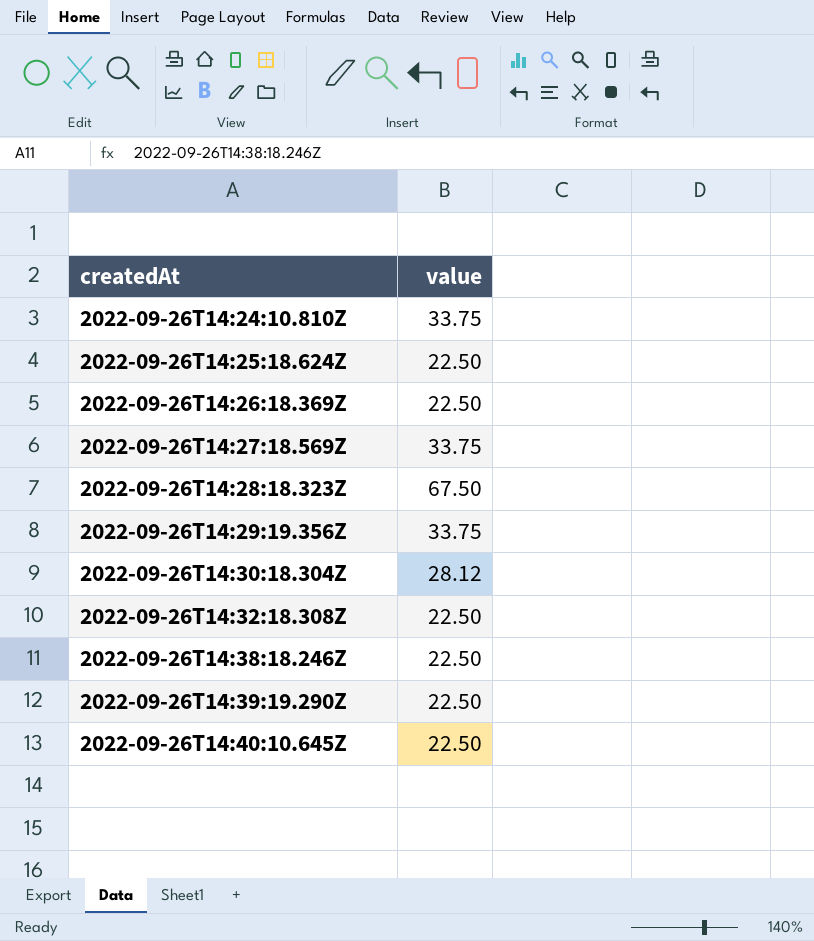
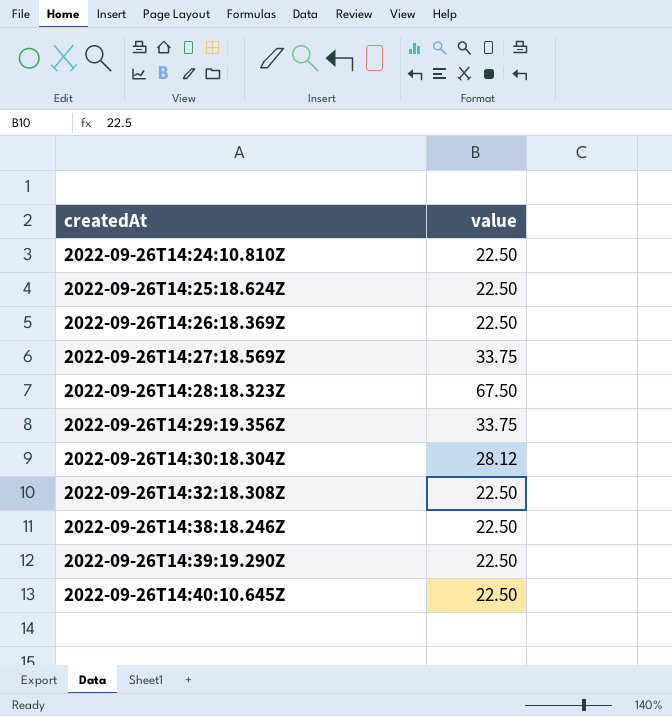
2022-09-26T14:24:10.810Z | value: 33.75 -> 22.50

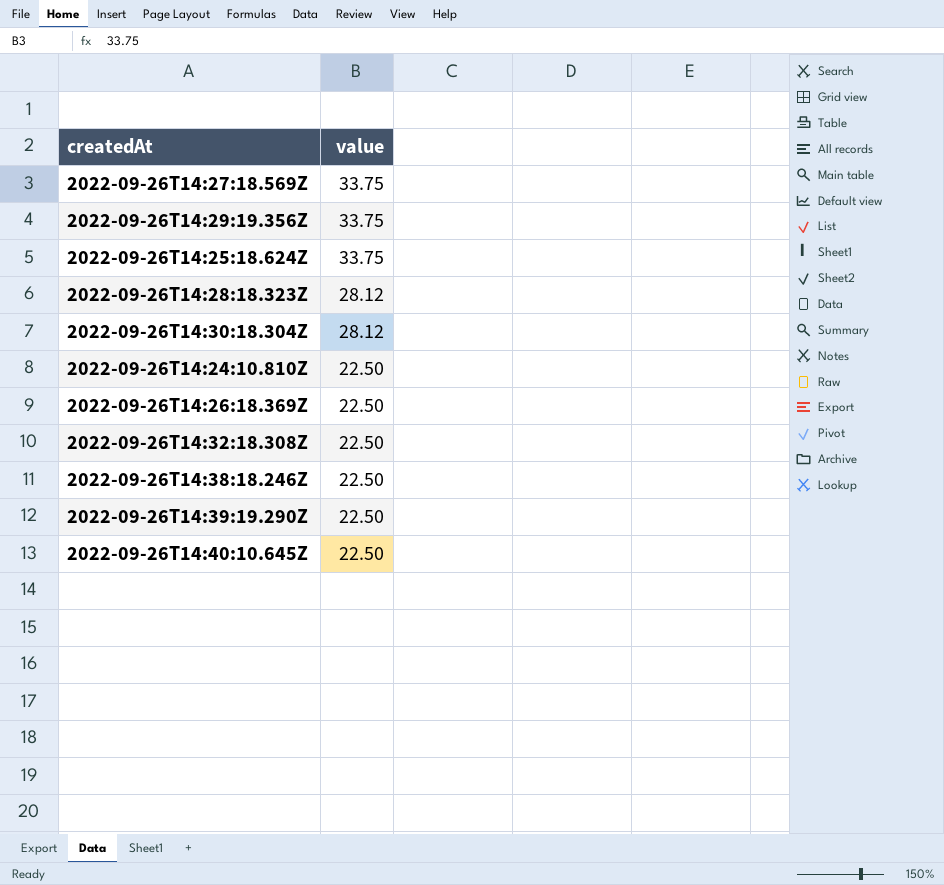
row order: createdAt ascending -> value descending
2022-09-26T14:25:18.624Z | value: 22.50 -> 33.75
2022-09-26T14:28:18.323Z | value: 67.50 -> 28.12

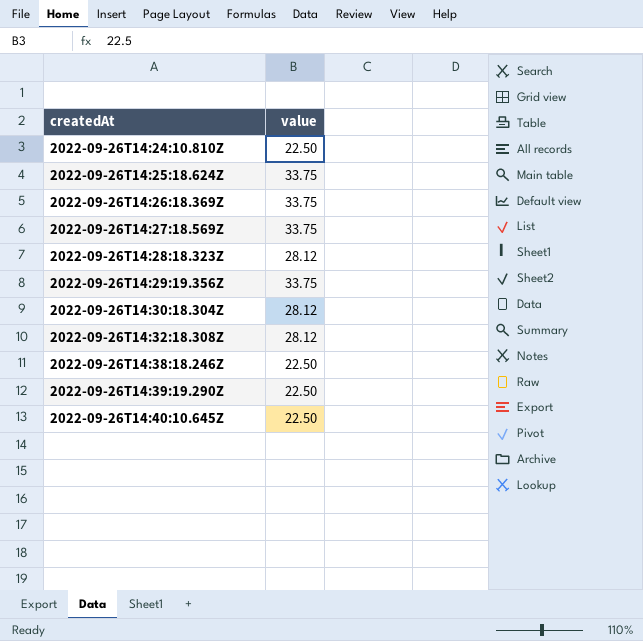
row order: value descending -> createdAt ascending
2022-09-26T14:26:18.369Z | value: 22.50 -> 33.75
2022-09-26T14:32:18.308Z | value: 22.50 -> 28.12

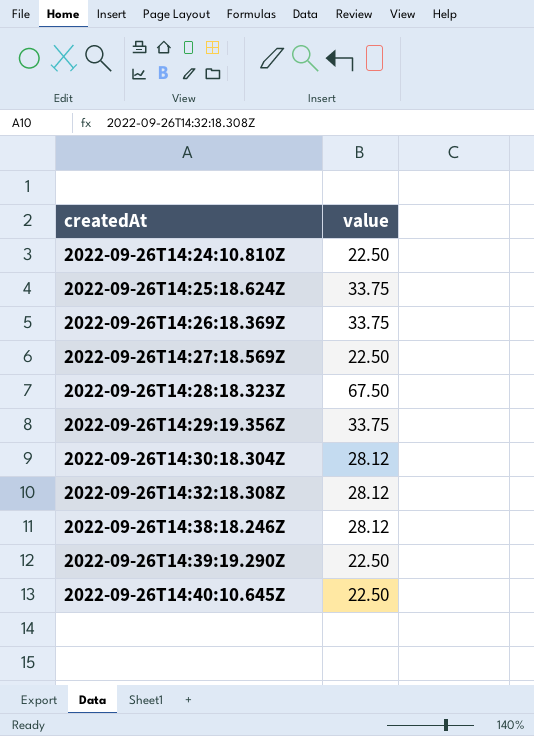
2022-09-26T14:27:18.569Z | value: 33.75 -> 22.50
2022-09-26T14:28:18.323Z | value: 28.12 -> 67.50
2022-09-26T14:38:18.246Z | value: 22.50 -> 28.12

